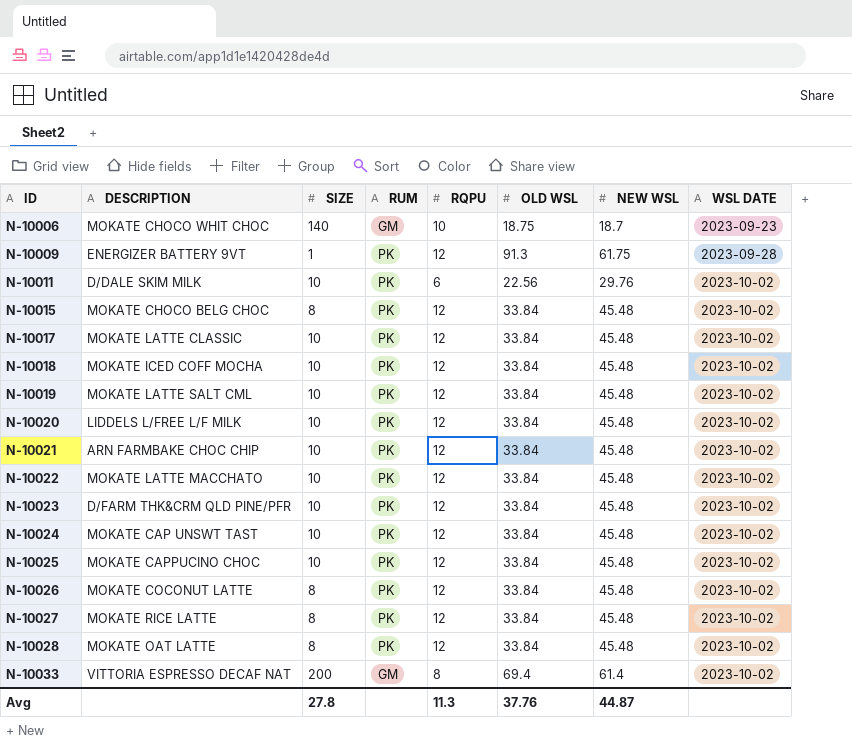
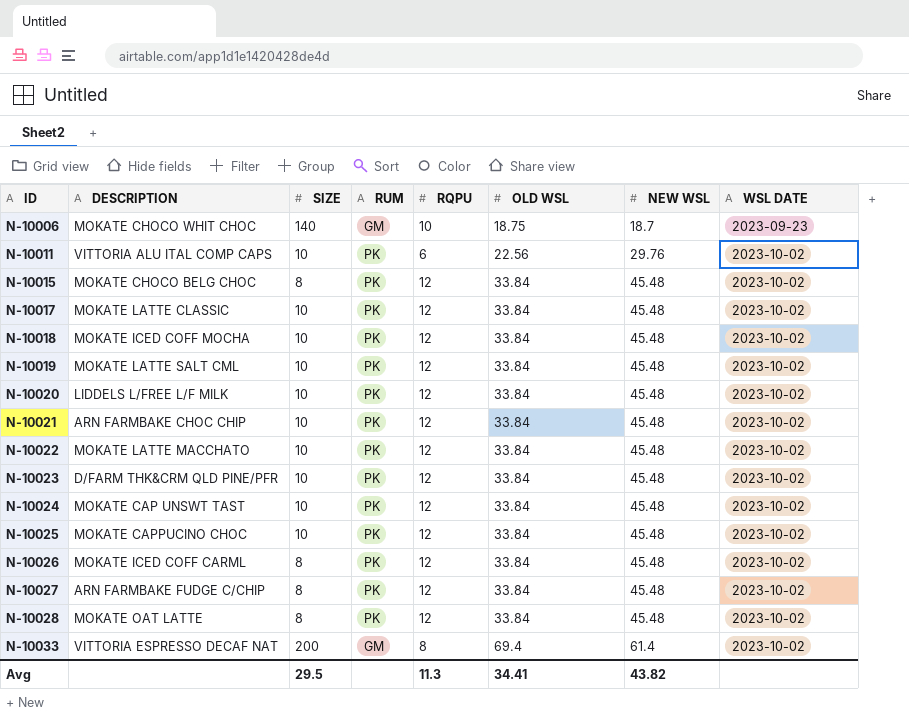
row N-10009: ENERGIZER BATTERY 9VT | 1 | PK | 12 | 91.3 | 61.75 | 2023-09-28 -> none
N-10011 | DESCRIPTION: D/DALE SKIM MILK -> VITTORIA ALU ITAL COMP CAPS
N-10026 | DESCRIPTION: MOKATE COCONUT LATTE -> MOKATE ICED COFF CARML
N-10027 | DESCRIPTION: MOKATE RICE LATTE -> ARN FARMBAKE FUDGE C/CHIP
Avg | SIZE: 27.8 -> 29.5
Avg | OLD WSL: 37.76 -> 34.41
Avg | NEW WSL: 44.87 -> 43.82

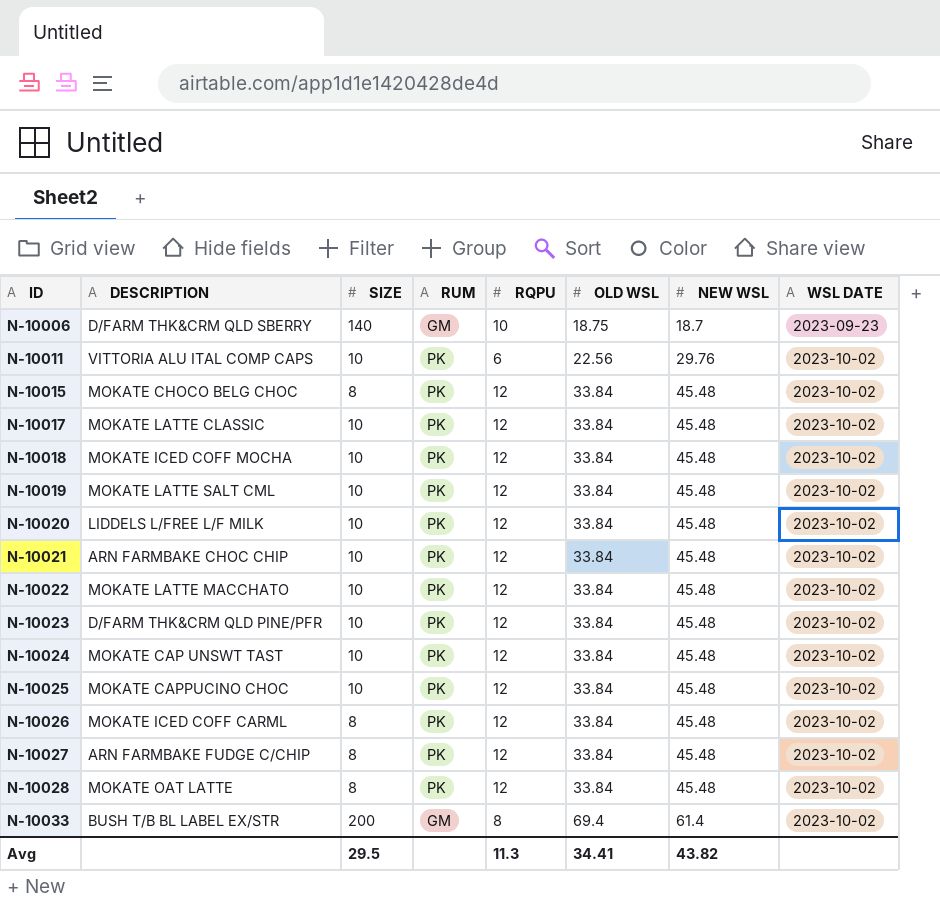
N-10006 | DESCRIPTION: MOKATE CHOCO WHIT CHOC -> D/FARM THK&CRM QLD SBERRY
N-10033 | DESCRIPTION: VITTORIA ESPRESSO DECAF NAT -> BUSH T/B BL LABEL EX/STR

